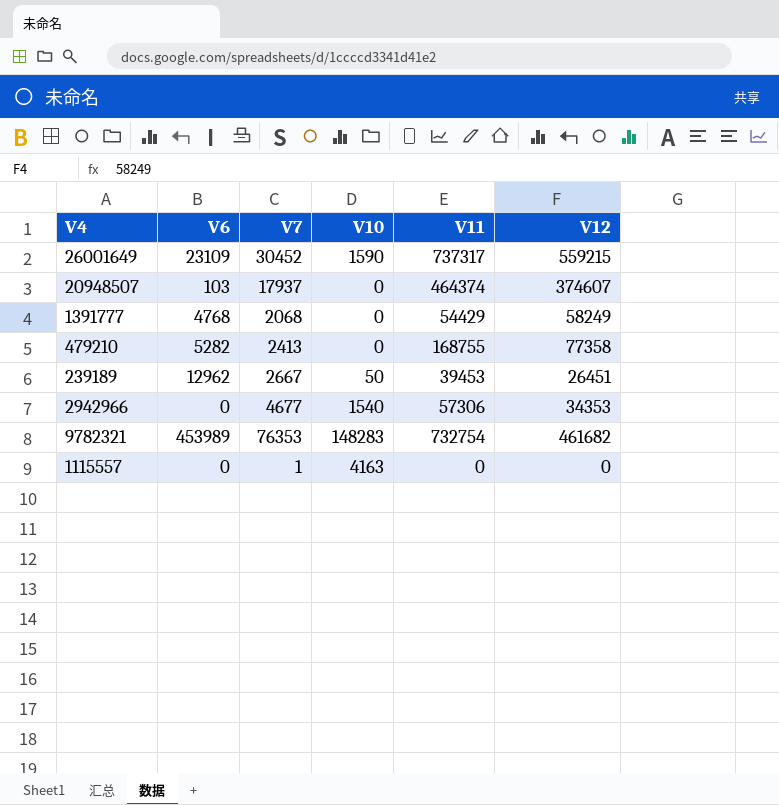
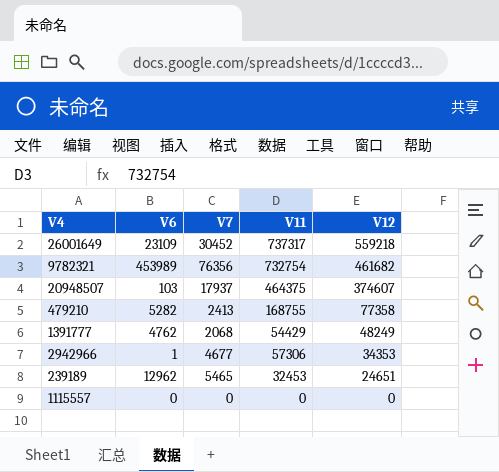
row order: none -> V12 descending
column V10 | position: 4 -> none
26001649 | V12: 559215 -> 559218
9782321 | V7: 76353 -> 76356
20948507 | V11: 464374 -> 464375
1391777 | V6: 4768 -> 4762
1391777 | V12: 58249 -> 48249
2942966 | V6: 0 -> 1
239189 | V7: 2667 -> 5465
239189 | V11: 39453 -> 32453
239189 | V12: 26451 -> 24651
1115557 | V7: 1 -> 0

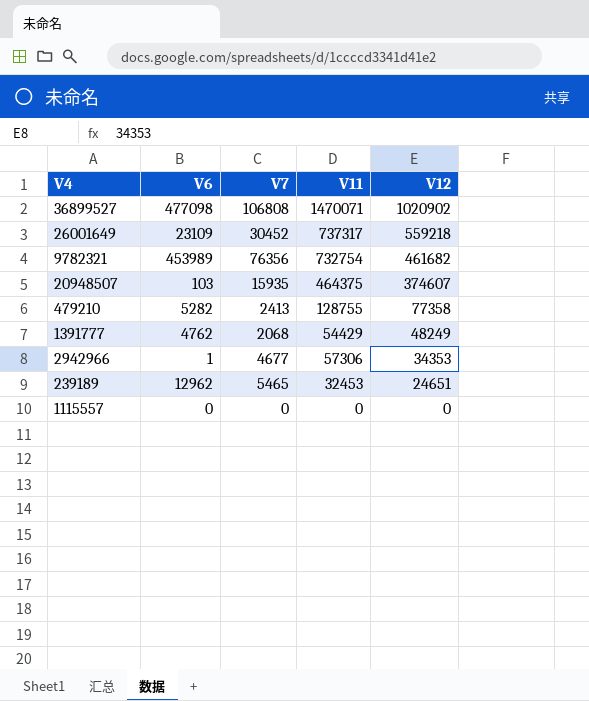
row 36899527: none -> 477098 | 106808 | 1470071 | 1020902
20948507 | V7: 17937 -> 15935
479210 | V11: 168755 -> 128755

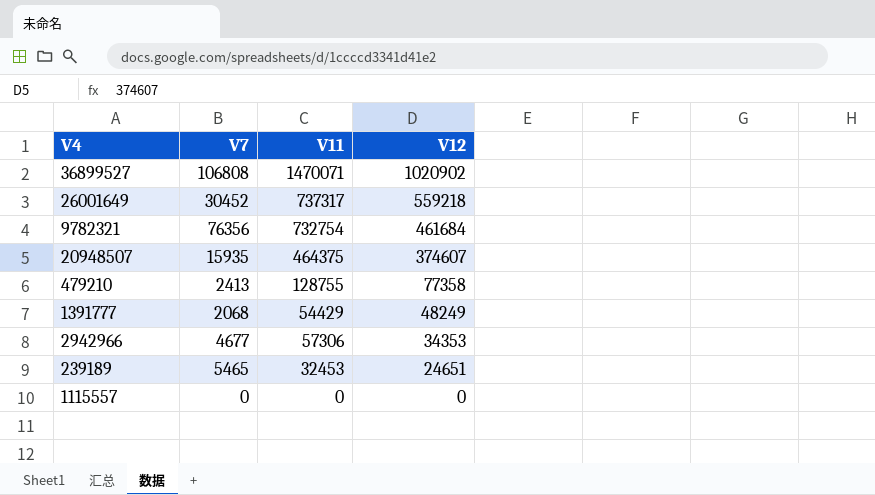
column V6 | position: 2 -> none
9782321 | V12: 461682 -> 461684

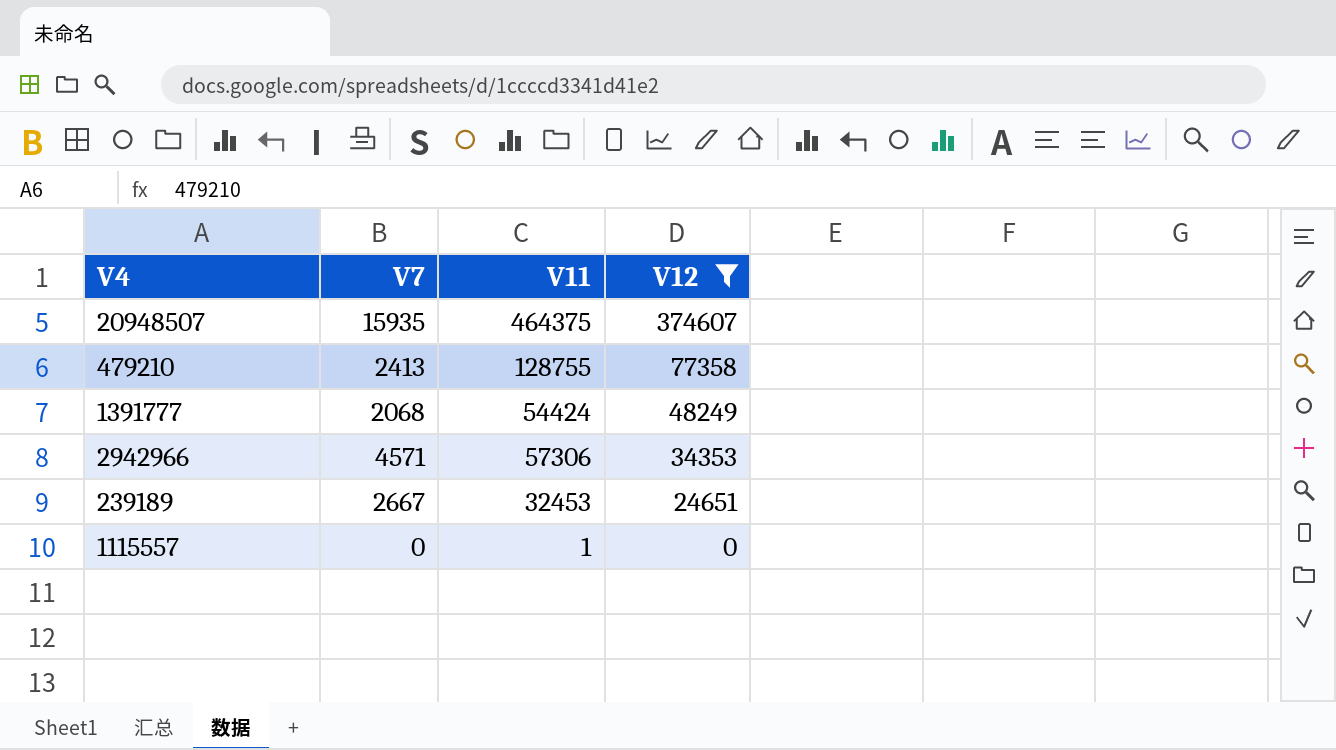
filter: none -> V12 <= 374607
1391777 | V11: 54429 -> 54424
2942966 | V7: 4677 -> 4571
239189 | V7: 5465 -> 2667
1115557 | V11: 0 -> 1

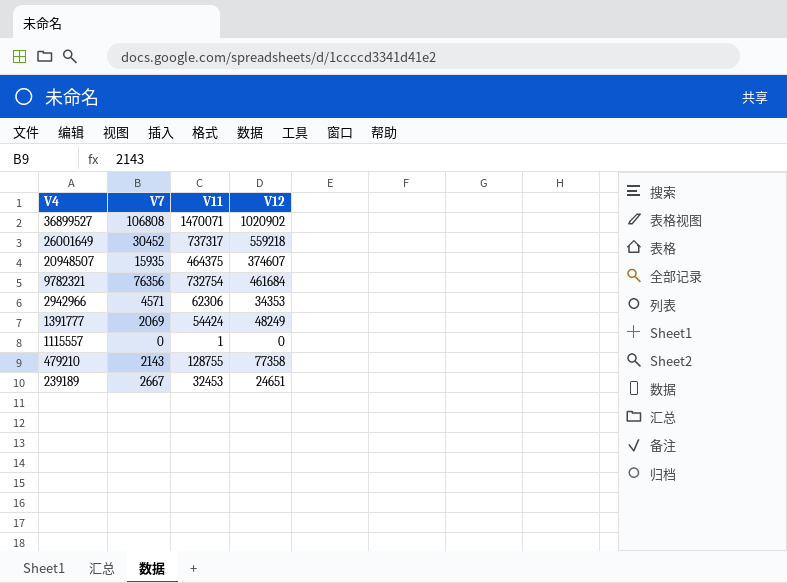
filter: V12 <= 374607 -> none
row order: V12 descending -> V4 descending
2942966 | V11: 57306 -> 62306
1391777 | V7: 2068 -> 2069
479210 | V7: 2413 -> 2143

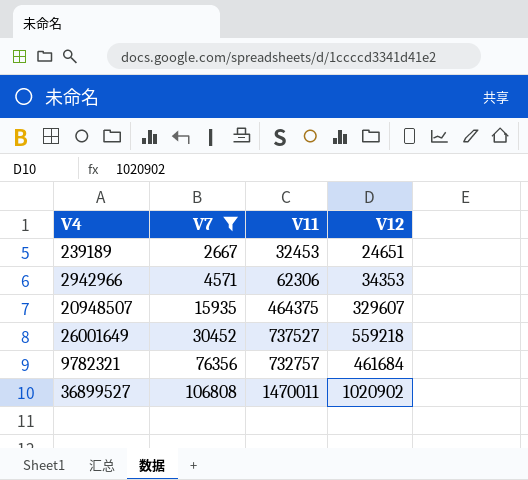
filter: none -> V7 >= 2667
row order: V4 descending -> V7 ascending
20948507 | V12: 374607 -> 329607
26001649 | V11: 737317 -> 737527
9782321 | V11: 732754 -> 732757
36899527 | V11: 1470071 -> 1470011

